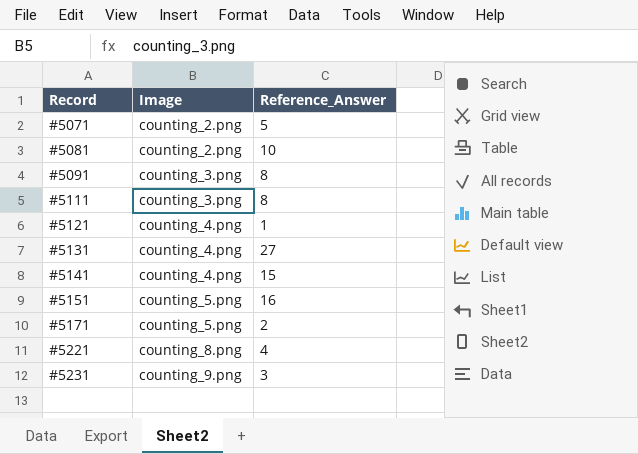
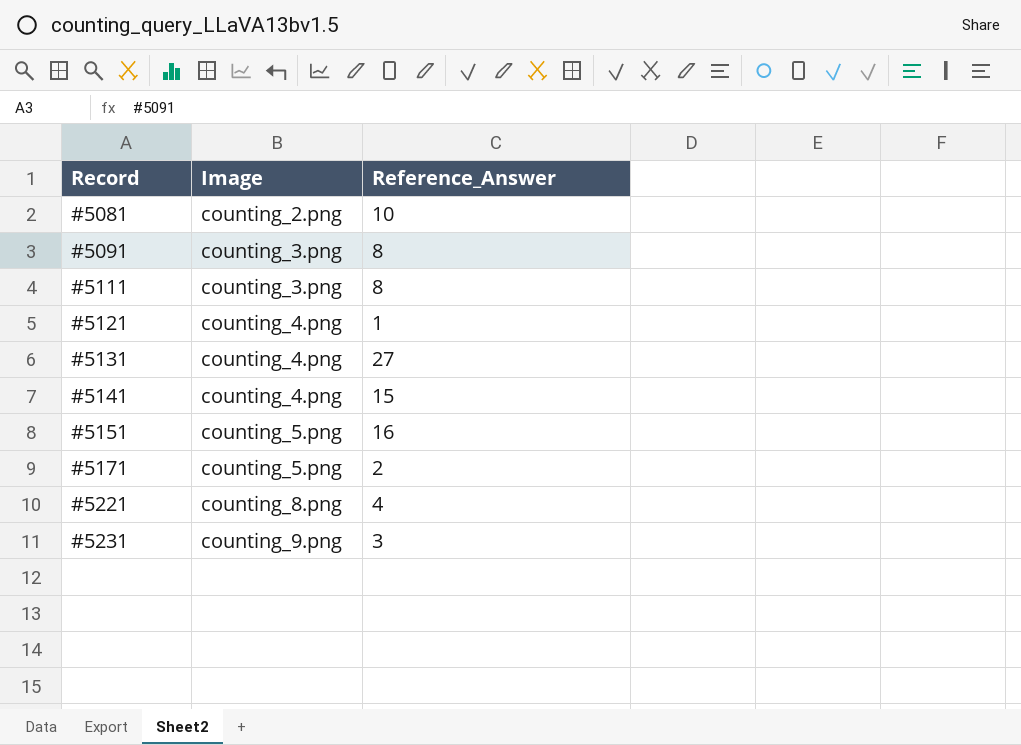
row #5071: counting_2.png | 5 -> none

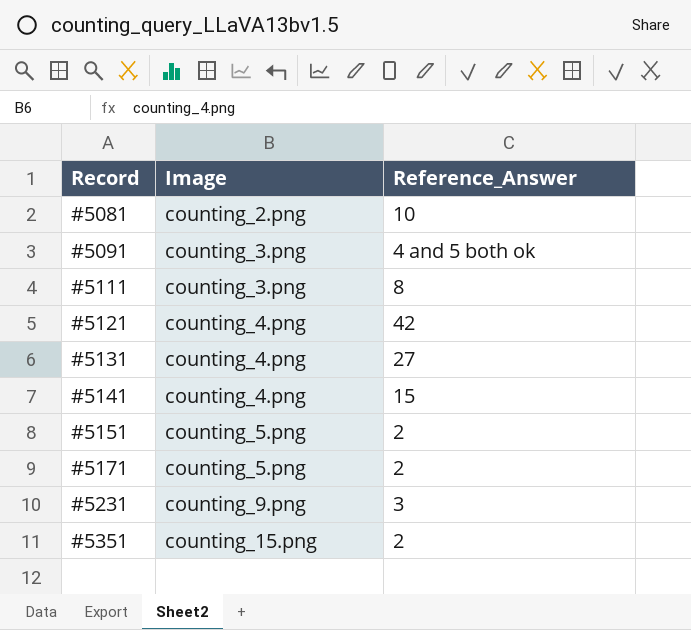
row #5221: counting_8.png | 4 -> none
#5091 | Reference_Answer: 8 -> 4 and 5 both ok
#5121 | Reference_Answer: 1 -> 42
#5151 | Reference_Answer: 16 -> 2
row #5351: none -> counting_15.png | 2

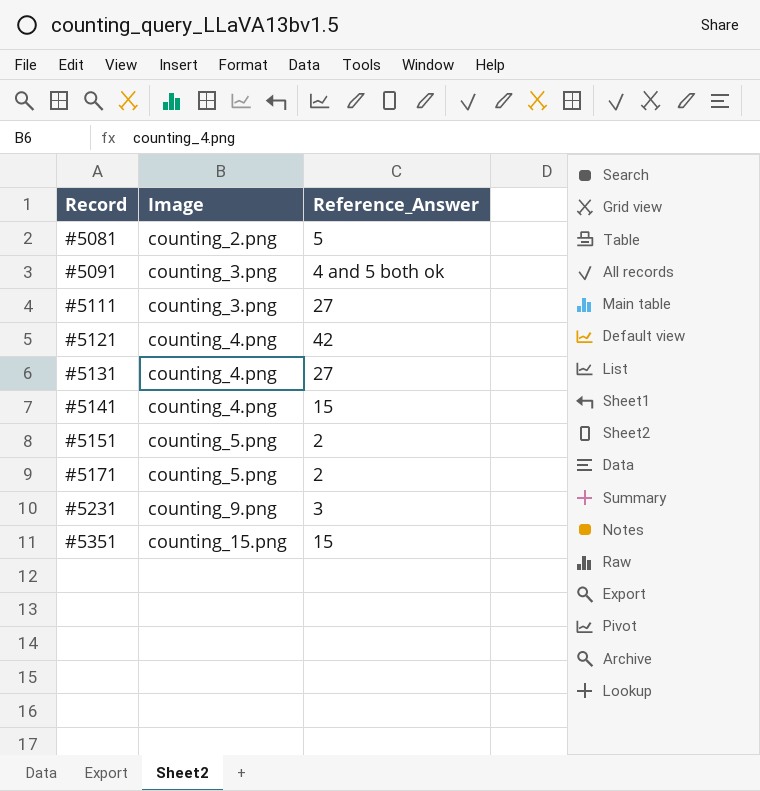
#5081 | Reference_Answer: 10 -> 5
#5111 | Reference_Answer: 8 -> 27
#5351 | Reference_Answer: 2 -> 15

